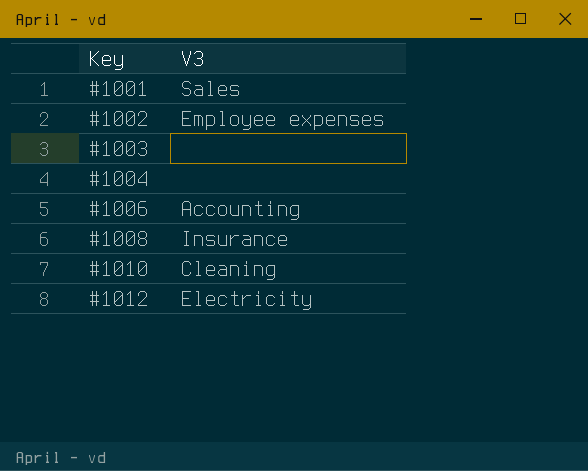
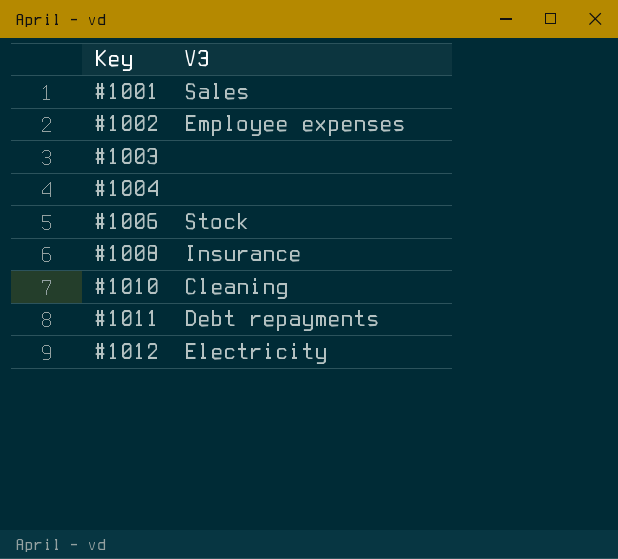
#1006 | V3: Accounting -> Stock
row #1011: none -> Debt repayments

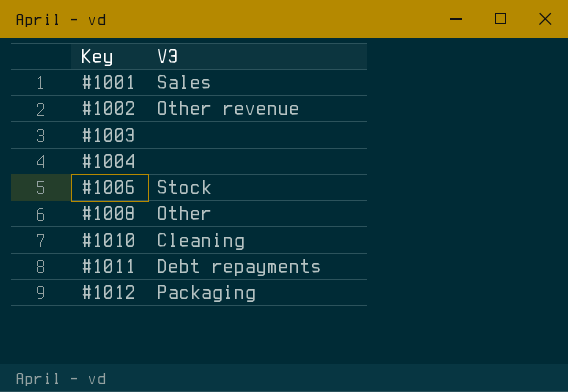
#1002 | V3: Employee expenses -> Other revenue
#1008 | V3: Insurance -> Other
#1012 | V3: Electricity -> Packaging

